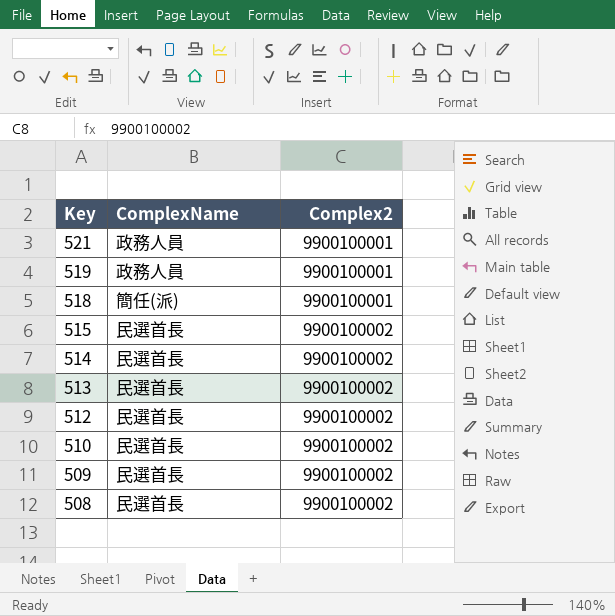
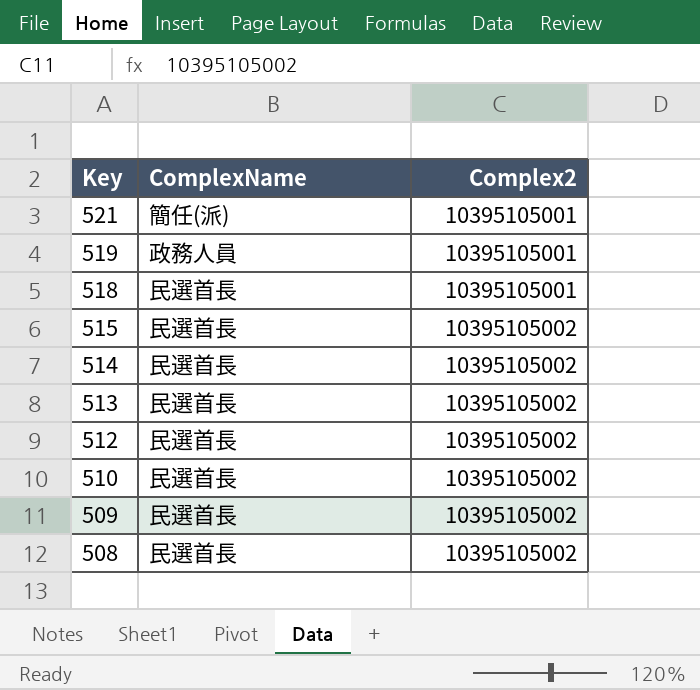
521 | ComplexName: 政務人員 -> 簡任(派)
521 | Complex2: 9900100001 -> 10395105001
519 | Complex2: 9900100001 -> 10395105001
518 | ComplexName: 簡任(派) -> 民選首長
518 | Complex2: 9900100001 -> 10395105001
515 | Complex2: 9900100002 -> 10395105002
514 | Complex2: 9900100002 -> 10395105002
513 | Complex2: 9900100002 -> 10395105002
512 | Complex2: 9900100002 -> 10395105002
510 | Complex2: 9900100002 -> 10395105002
509 | Complex2: 9900100002 -> 10395105002
508 | Complex2: 9900100002 -> 10395105002

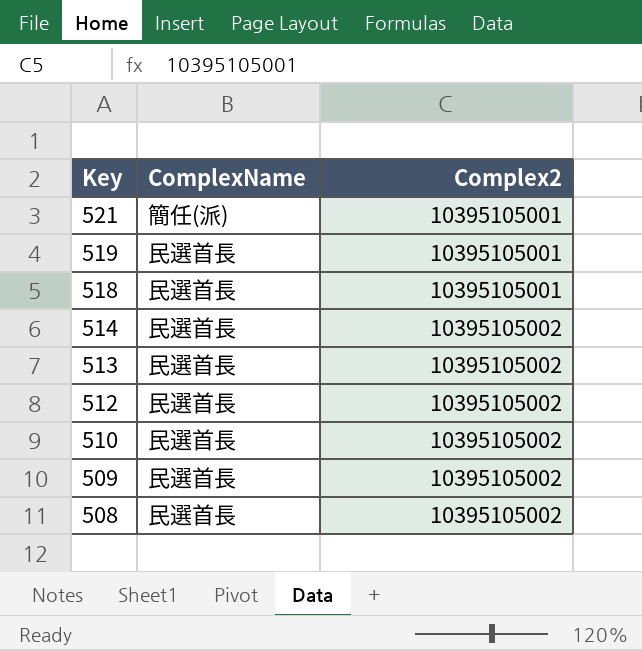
row 515: 民選首長 | 10395105002 -> none
519 | ComplexName: 政務人員 -> 民選首長

